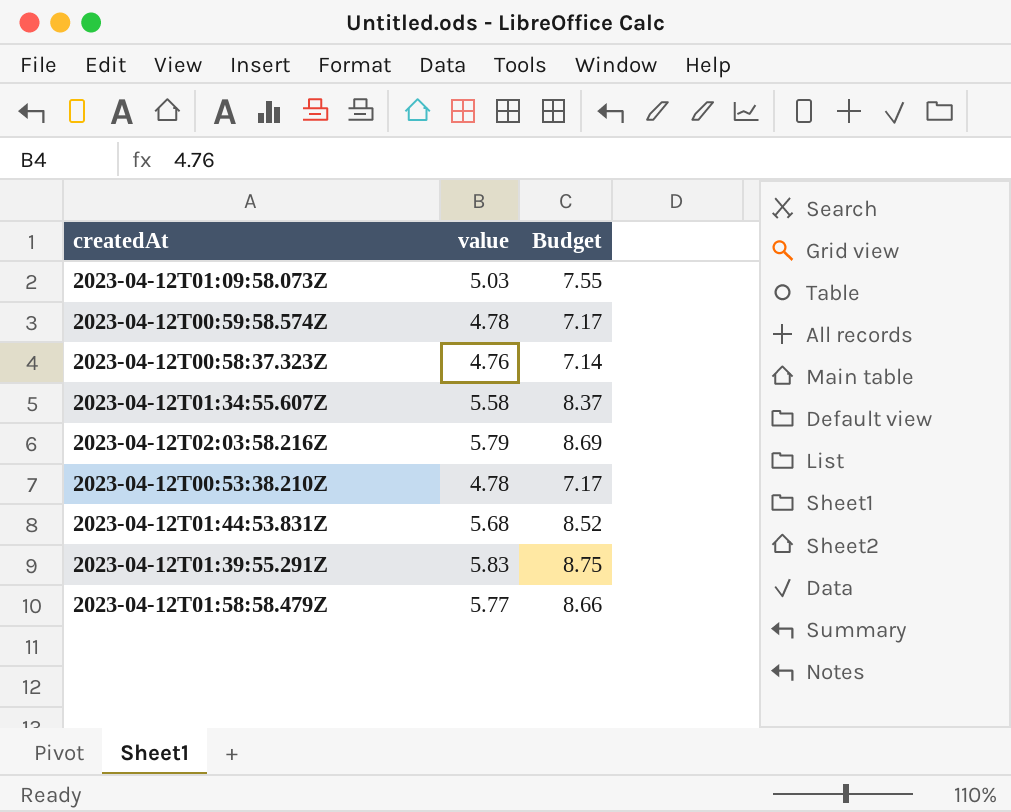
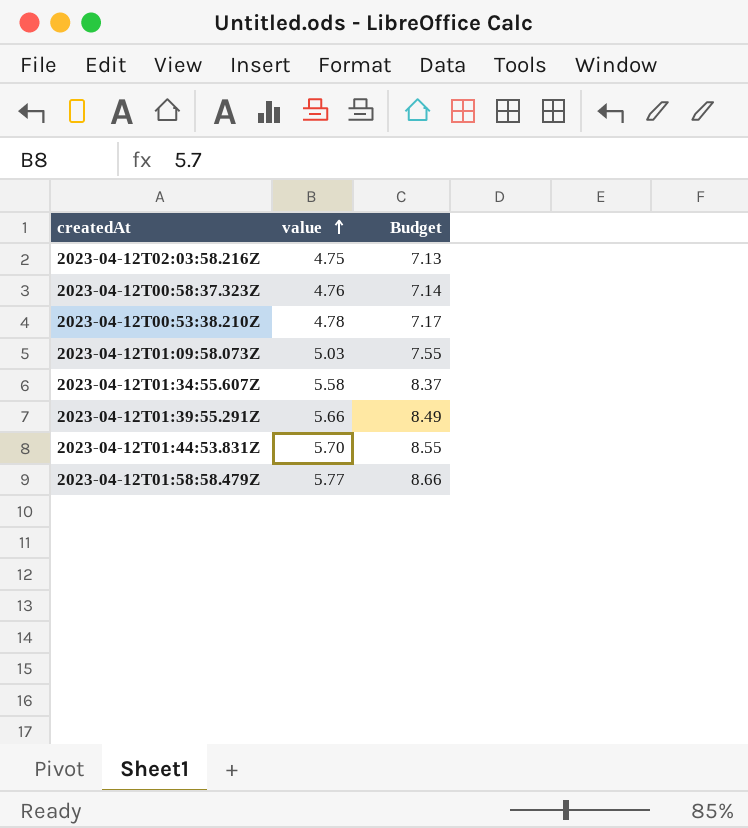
row order: none -> value ascending
row 2023-04-12T00:59:58.574Z: 4.78 | 7.17 -> none
2023-04-12T02:03:58.216Z | value: 5.79 -> 4.75
2023-04-12T02:03:58.216Z | Budget: 8.69 -> 7.13
2023-04-12T01:39:55.291Z | value: 5.83 -> 5.66
2023-04-12T01:39:55.291Z | Budget: 8.75 -> 8.49
2023-04-12T01:44:53.831Z | value: 5.68 -> 5.70
2023-04-12T01:44:53.831Z | Budget: 8.52 -> 8.55

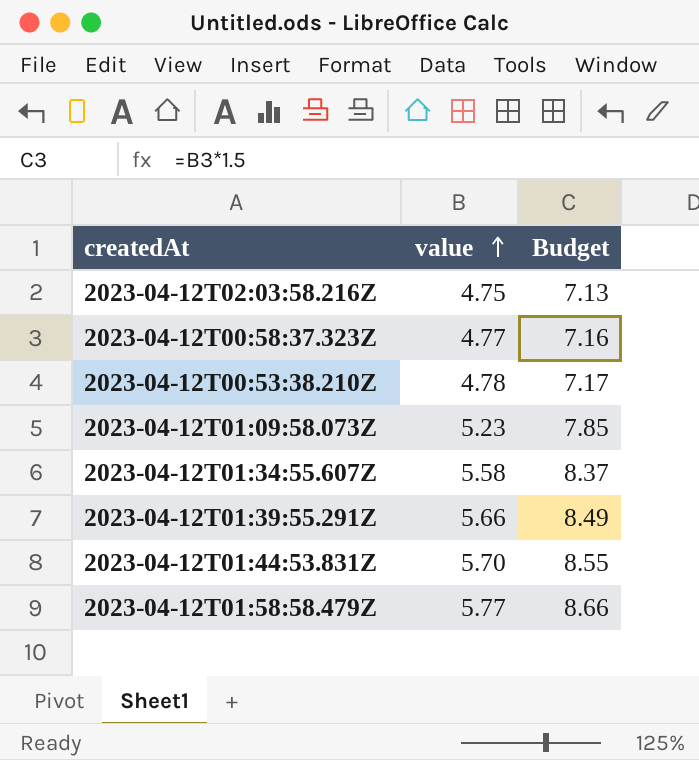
2023-04-12T00:58:37.323Z | value: 4.76 -> 4.77
2023-04-12T00:58:37.323Z | Budget: 7.14 -> 7.16
2023-04-12T01:09:58.073Z | value: 5.03 -> 5.23
2023-04-12T01:09:58.073Z | Budget: 7.55 -> 7.85

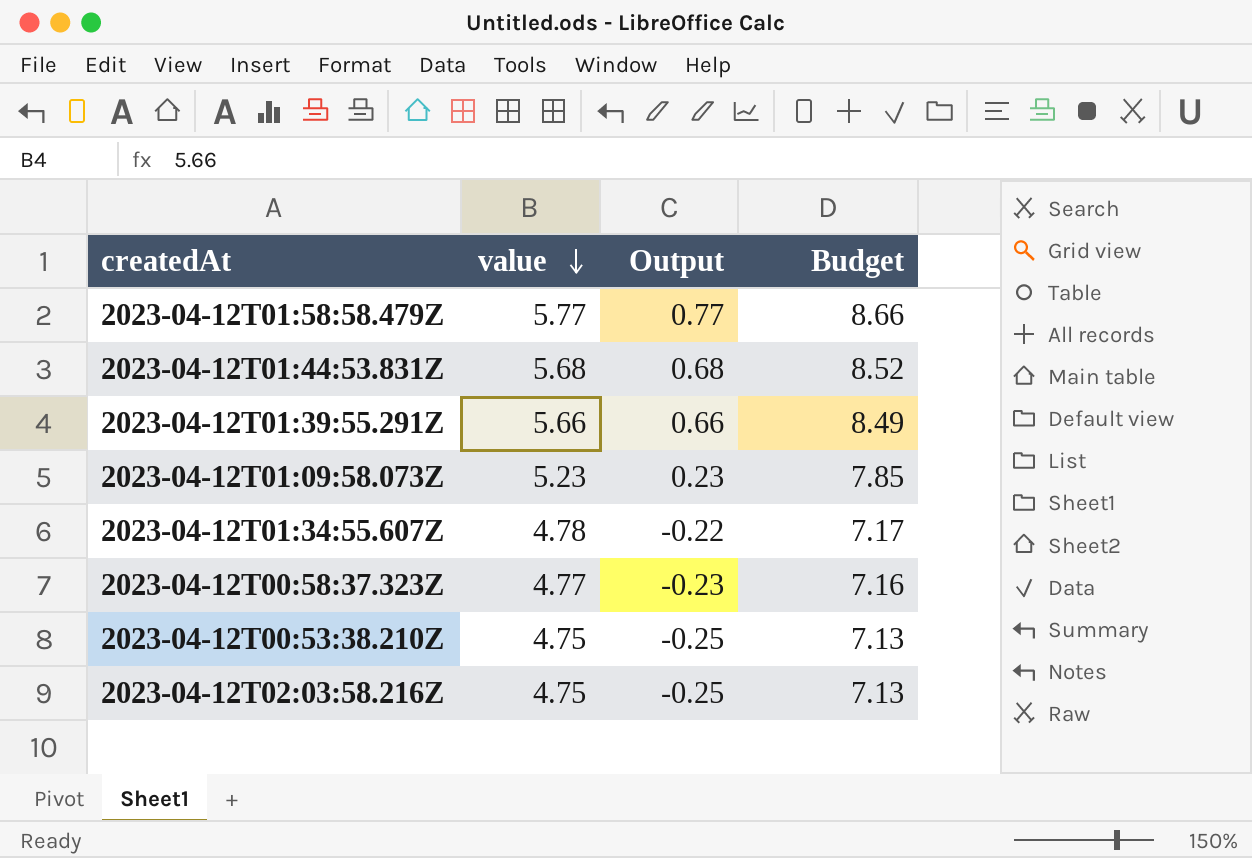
row order: value ascending -> value descending
column Output | formula: none -> [value] - 5
2023-04-12T01:44:53.831Z | value: 5.70 -> 5.68
2023-04-12T01:44:53.831Z | Budget: 8.55 -> 8.52
2023-04-12T01:34:55.607Z | value: 5.58 -> 4.78
2023-04-12T01:34:55.607Z | Budget: 8.37 -> 7.17
2023-04-12T00:53:38.210Z | value: 4.78 -> 4.75
2023-04-12T00:53:38.210Z | Budget: 7.17 -> 7.13

